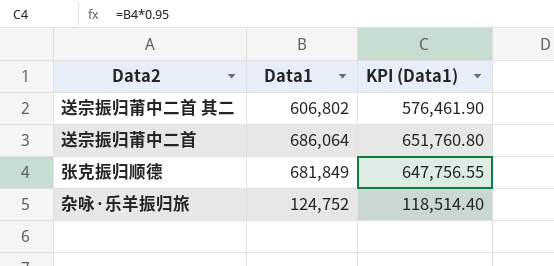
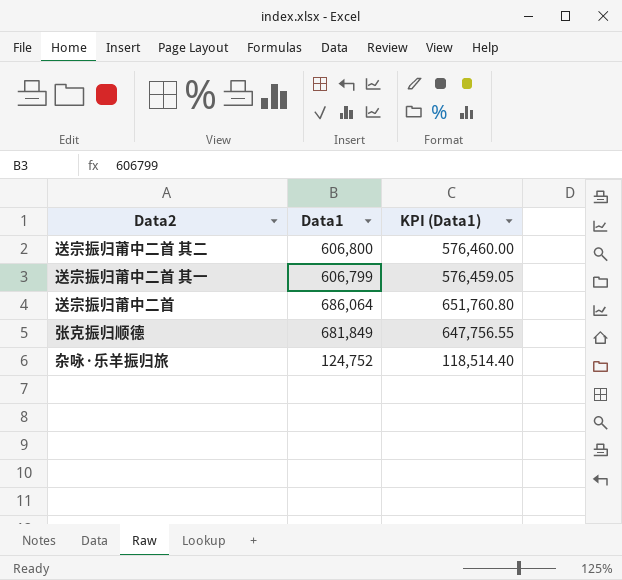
送宗振归莆中二首 其二 | Data1: 606,802 -> 606,800
送宗振归莆中二首 其二 | KPI (Data1): 576,461.90 -> 576,460.00
row 送宗振归莆中二首 其一: none -> 606,799 | 576,459.05

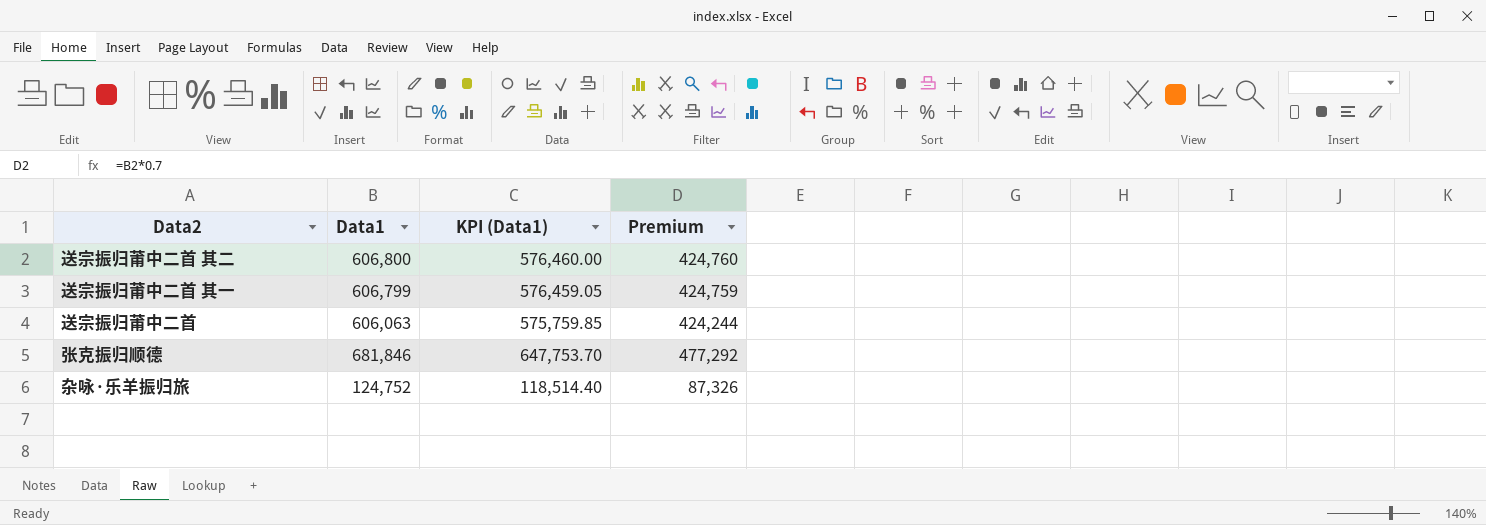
column Premium | formula: none -> [Data1] * 0.7
送宗振归莆中二首 | Data1: 686,064 -> 606,063
送宗振归莆中二首 | KPI (Data1): 651,760.80 -> 575,759.85
张克振归顺德 | Data1: 681,849 -> 681,846
张克振归顺德 | KPI (Data1): 647,756.55 -> 647,753.70

